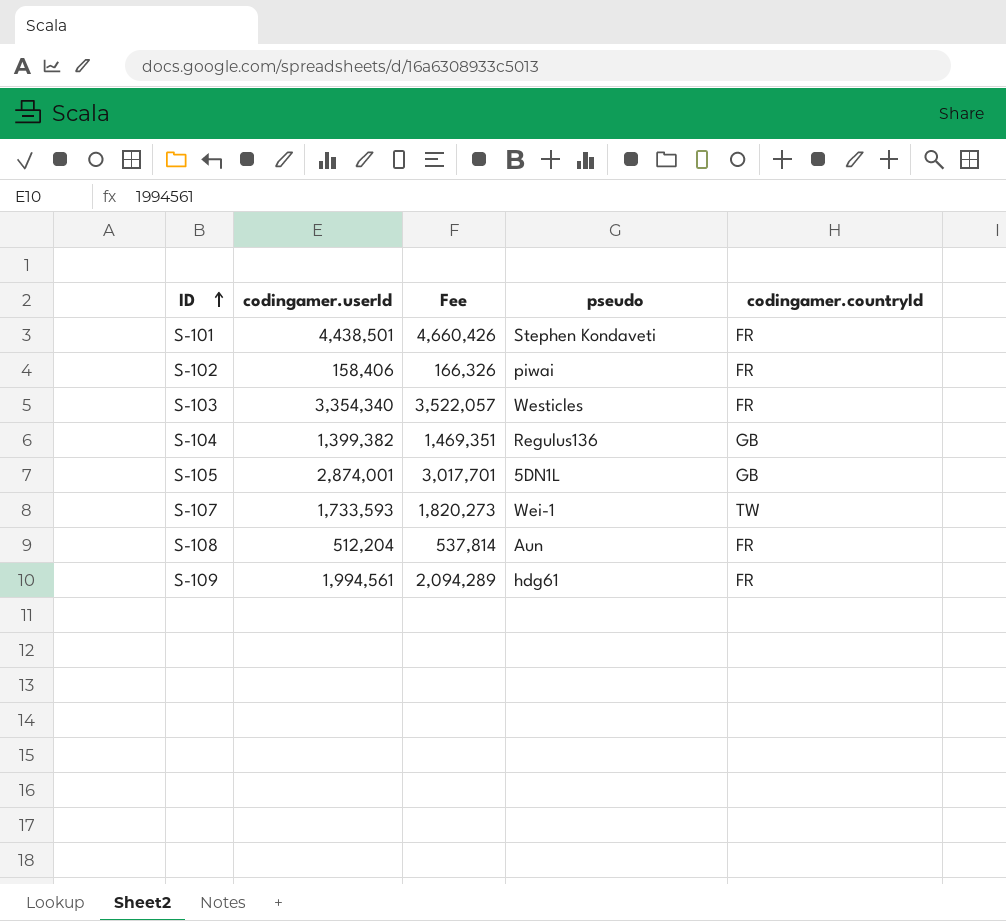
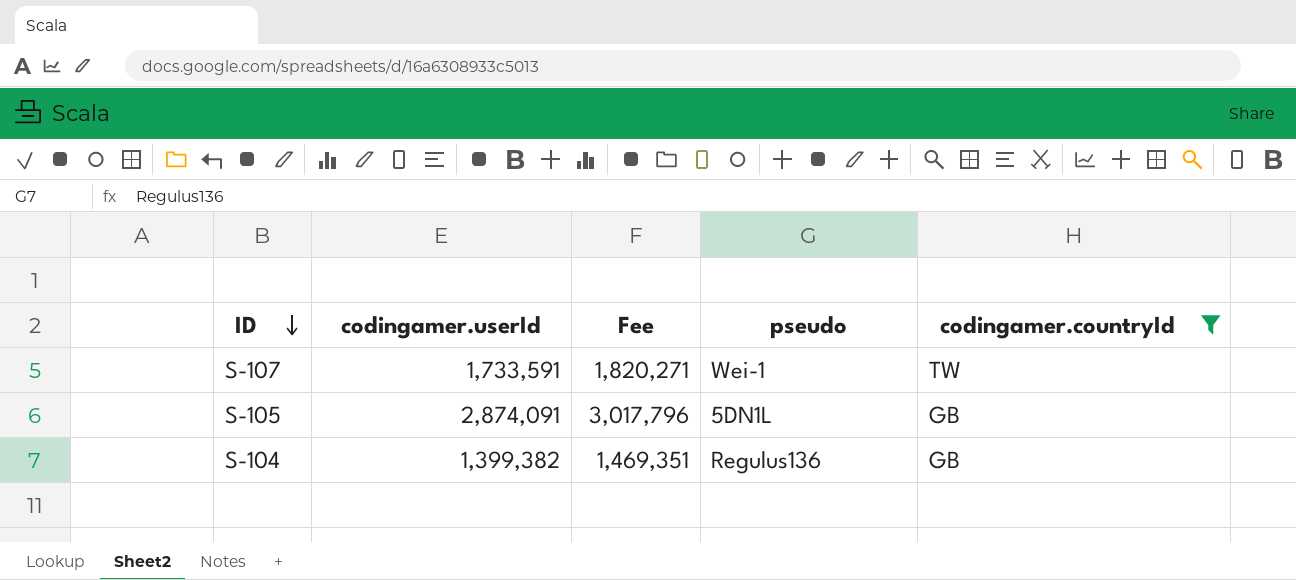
filter: none -> codingamer.countryId != FR
row order: ID ascending -> ID descending
S-107 | codingamer.userId: 1,733,593 -> 1,733,591
S-107 | Fee: 1,820,273 -> 1,820,271
S-105 | codingamer.userId: 2,874,001 -> 2,874,091
S-105 | Fee: 3,017,701 -> 3,017,796

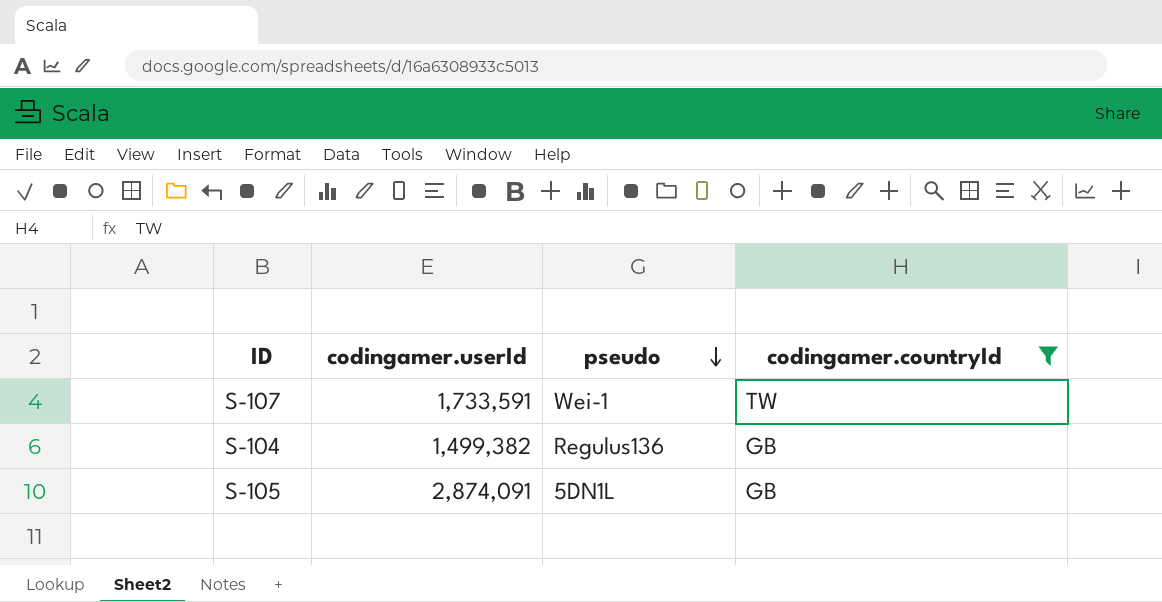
row order: ID descending -> pseudo descending
column Fee | formula: [codingamer.userId] * 1.05 -> none
S-104 | codingamer.userId: 1,399,382 -> 1,499,382

